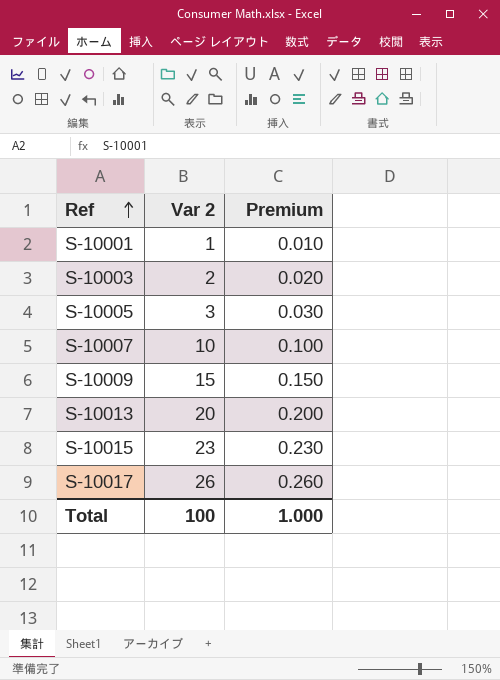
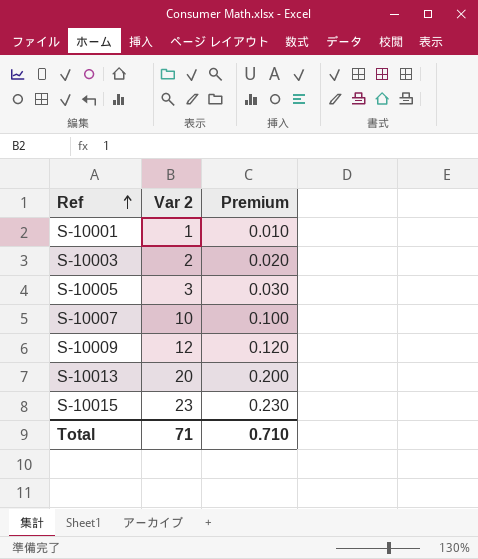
row S-10017: 26 | 0.260 -> none
S-10009 | Var 2: 15 -> 12
S-10009 | Premium: 0.150 -> 0.120
Total | Var 2: 100 -> 71
Total | Premium: 1.000 -> 0.710

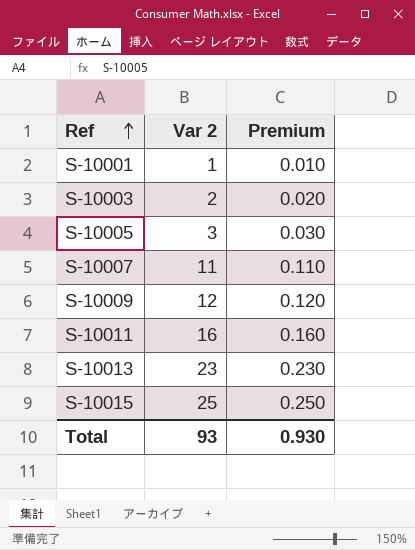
S-10007 | Var 2: 10 -> 11
S-10007 | Premium: 0.100 -> 0.110
row S-10011: none -> 16 | 0.160
S-10013 | Var 2: 20 -> 23
S-10013 | Premium: 0.200 -> 0.230
S-10015 | Var 2: 23 -> 25
S-10015 | Premium: 0.230 -> 0.250
Total | Var 2: 71 -> 93
Total | Premium: 0.710 -> 0.930

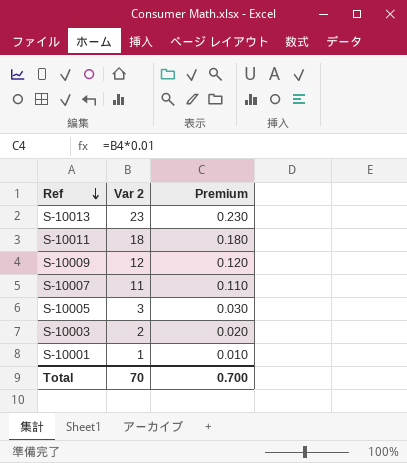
row order: Ref ascending -> Ref descending
row S-10015: 25 | 0.250 -> none
S-10011 | Var 2: 16 -> 18
S-10011 | Premium: 0.160 -> 0.180
Total | Var 2: 93 -> 70
Total | Premium: 0.930 -> 0.700

